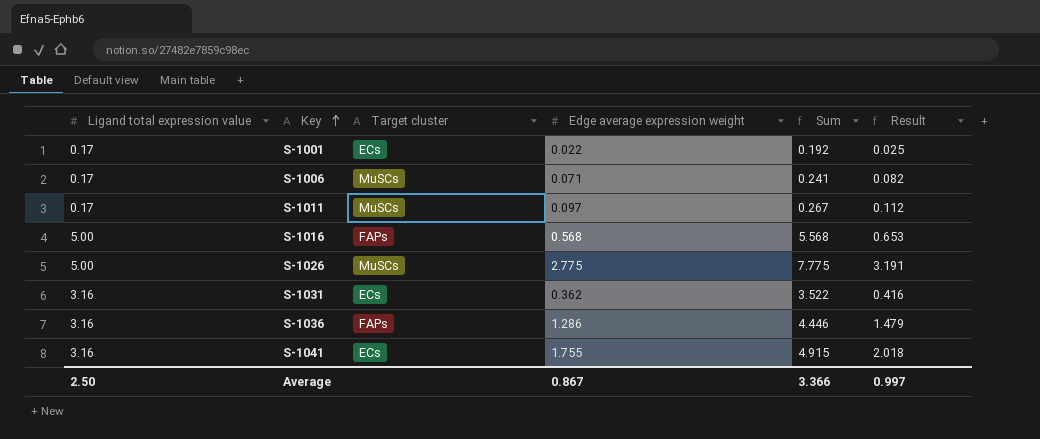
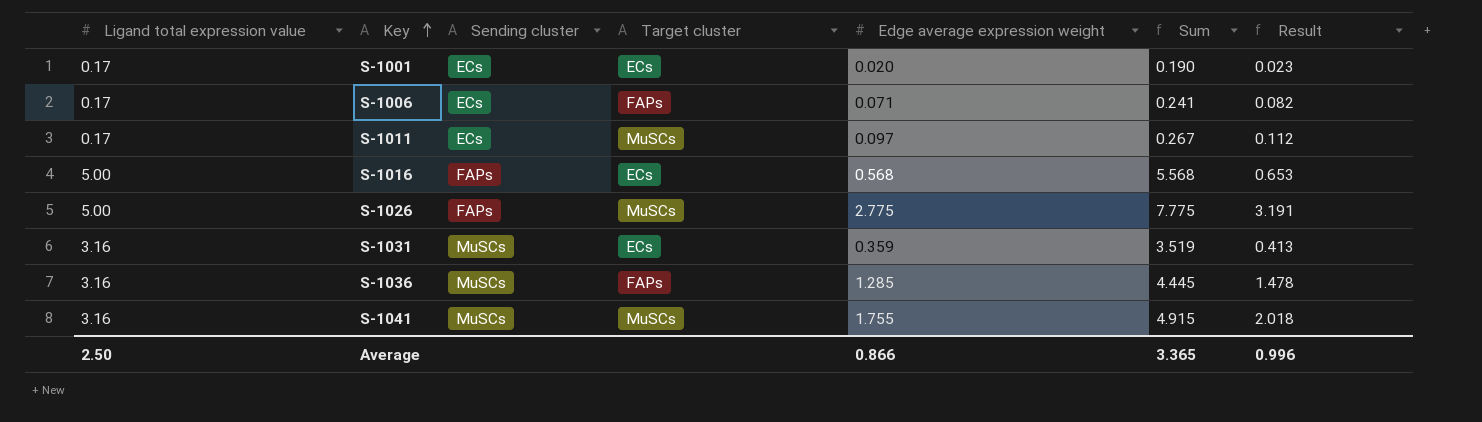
column Sending cluster | position: none -> 3
S-1001 | Edge average expression weight: 0.022 -> 0.020
S-1001 | Sum: 0.192 -> 0.190
S-1001 | Result: 0.025 -> 0.023
S-1006 | Target cluster: MuSCs -> FAPs
S-1016 | Target cluster: FAPs -> ECs
S-1031 | Edge average expression weight: 0.362 -> 0.359
S-1031 | Sum: 3.522 -> 3.519
S-1031 | Result: 0.416 -> 0.413
S-1036 | Edge average expression weight: 1.286 -> 1.285
S-1036 | Sum: 4.446 -> 4.445
S-1036 | Result: 1.479 -> 1.478
S-1041 | Target cluster: ECs -> MuSCs
Average | Edge average expression weight: 0.867 -> 0.866
Average | Sum: 3.366 -> 3.365
Average | Result: 0.997 -> 0.996

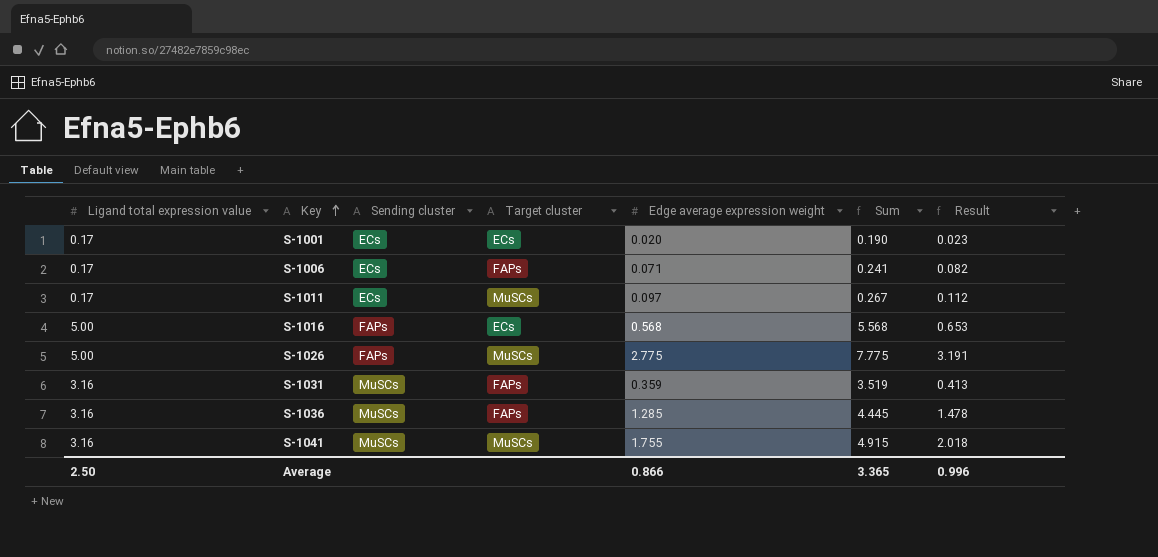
S-1031 | Target cluster: ECs -> FAPs

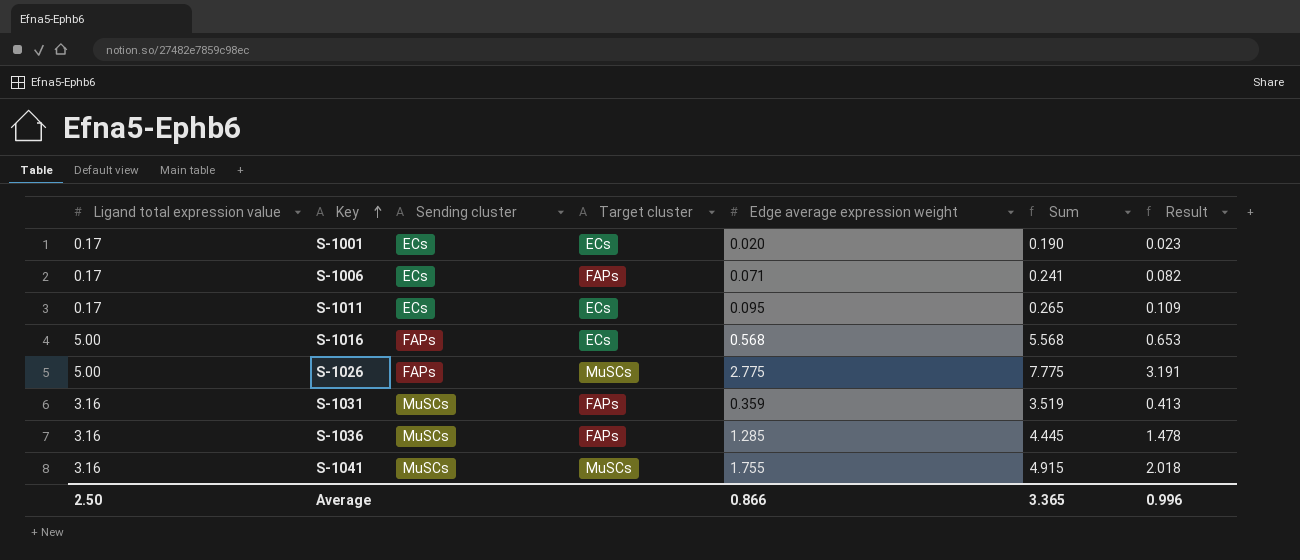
S-1011 | Target cluster: MuSCs -> ECs
S-1011 | Edge average expression weight: 0.097 -> 0.095
S-1011 | Sum: 0.267 -> 0.265
S-1011 | Result: 0.112 -> 0.109

